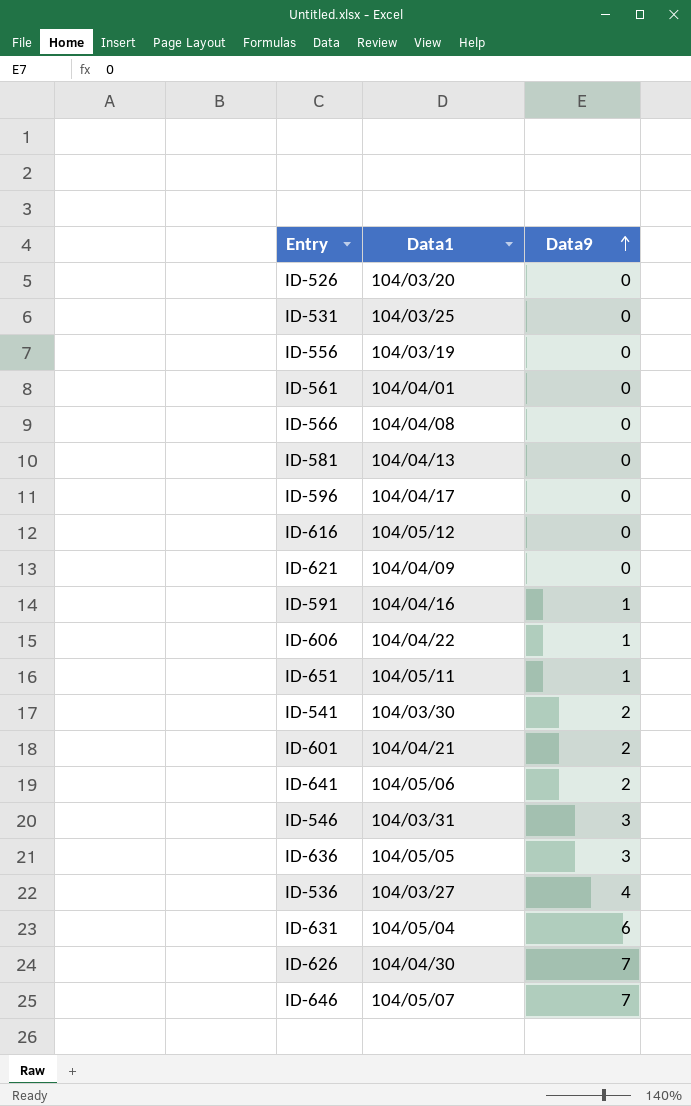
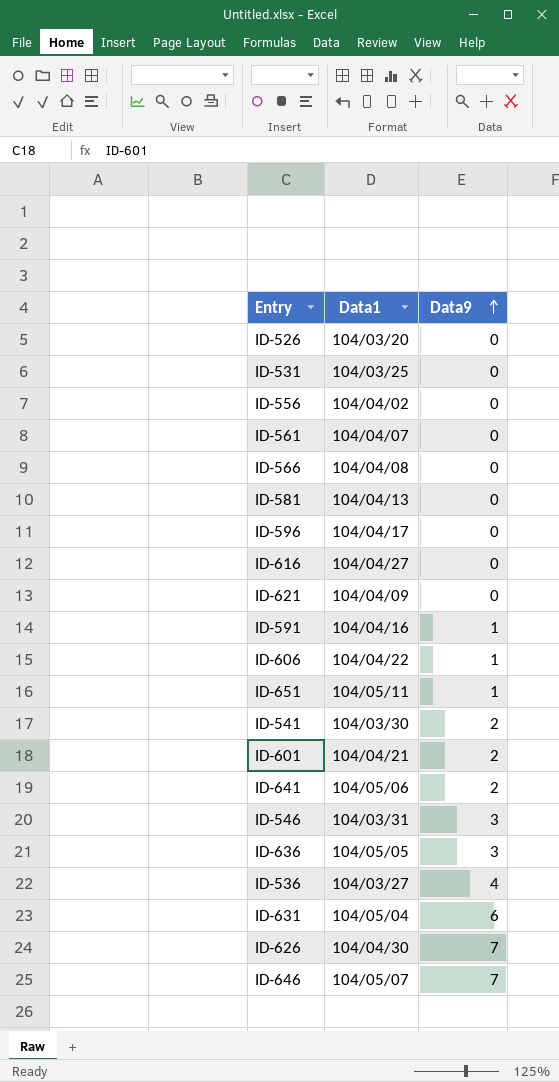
ID-556 | Data1: 104/03/19 -> 104/04/02
ID-561 | Data1: 104/04/01 -> 104/04/07
ID-616 | Data1: 104/05/12 -> 104/04/27

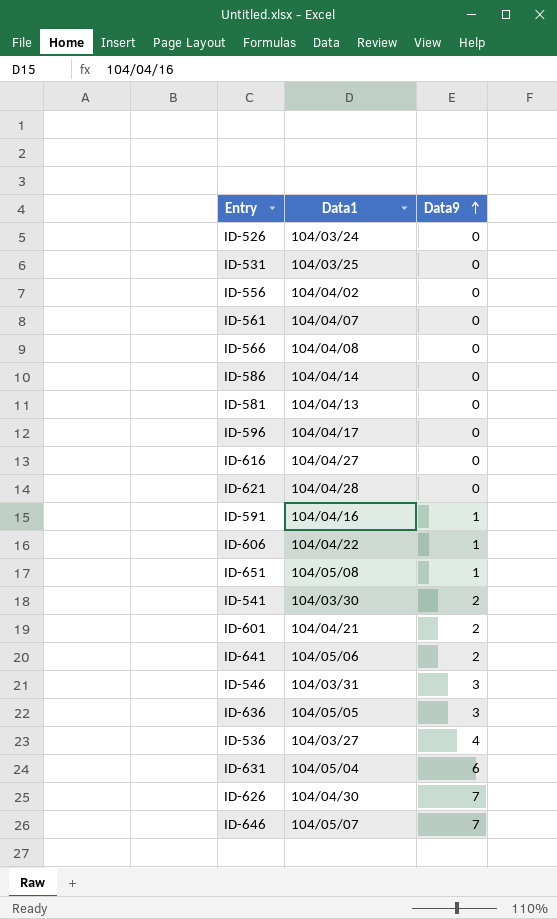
ID-526 | Data1: 104/03/20 -> 104/03/24
row ID-586: none -> 104/04/14 | 0
ID-621 | Data1: 104/04/09 -> 104/04/28
ID-651 | Data1: 104/05/11 -> 104/05/08

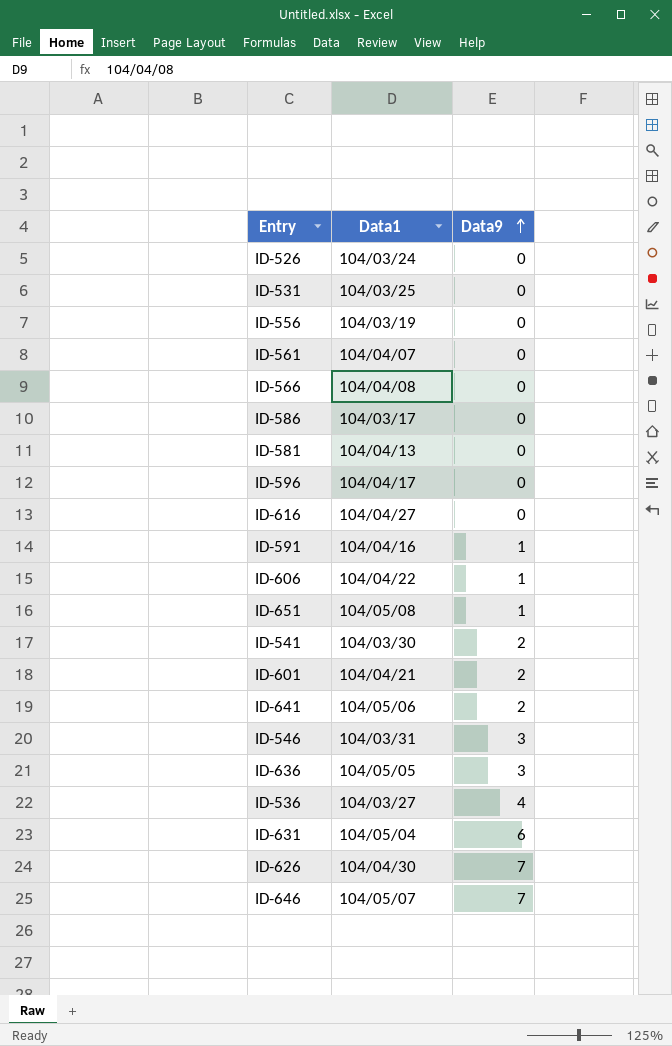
row ID-621: 104/04/28 | 0 -> none
ID-556 | Data1: 104/04/02 -> 104/03/19
ID-586 | Data1: 104/04/14 -> 104/03/17

